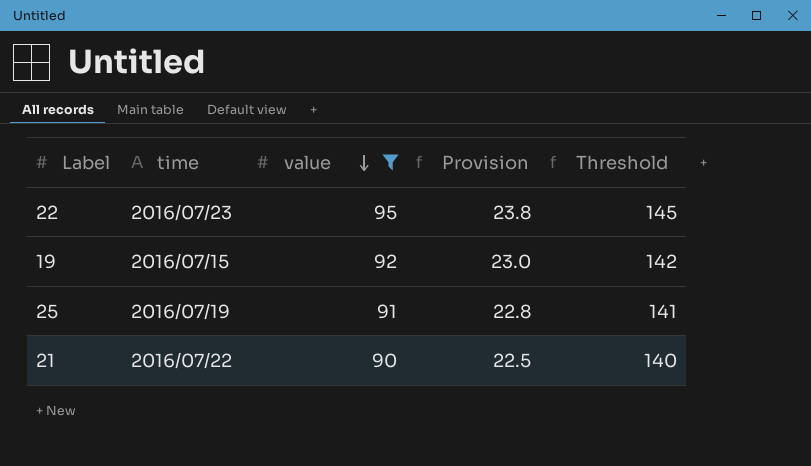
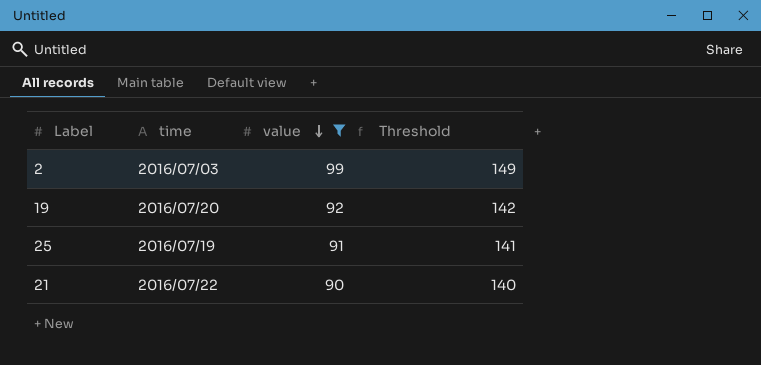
column Provision | formula: [value] * 0.25 -> none
row 22: 2016/07/23 | 95 | 23.8 | 145 -> none
row 2: none -> 2016/07/03 | 99 | 149
19 | time: 2016/07/15 -> 2016/07/20

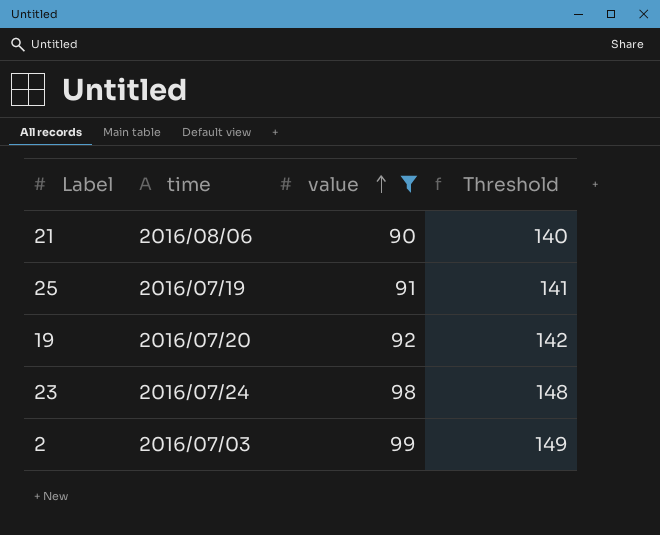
row order: value descending -> value ascending
21 | time: 2016/07/22 -> 2016/08/06
row 23: none -> 2016/07/24 | 98 | 148

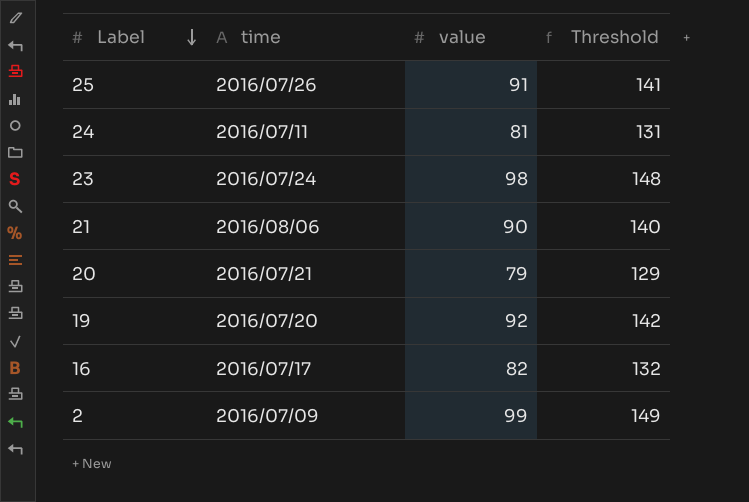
filter: value >= 90 -> none
row order: value ascending -> Label descending
25 | time: 2016/07/19 -> 2016/07/26
2 | time: 2016/07/03 -> 2016/07/09

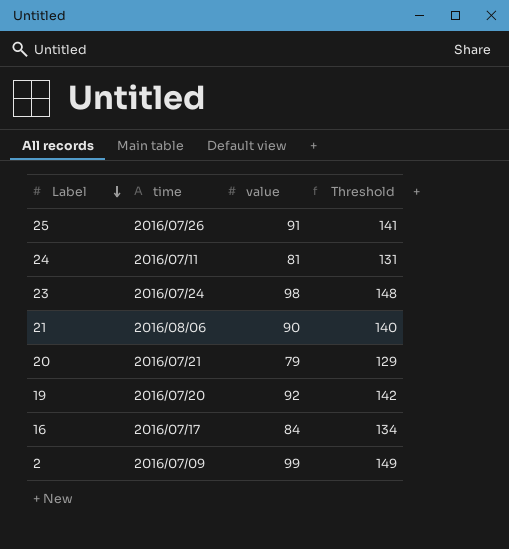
16 | value: 82 -> 84
16 | Threshold: 132 -> 134

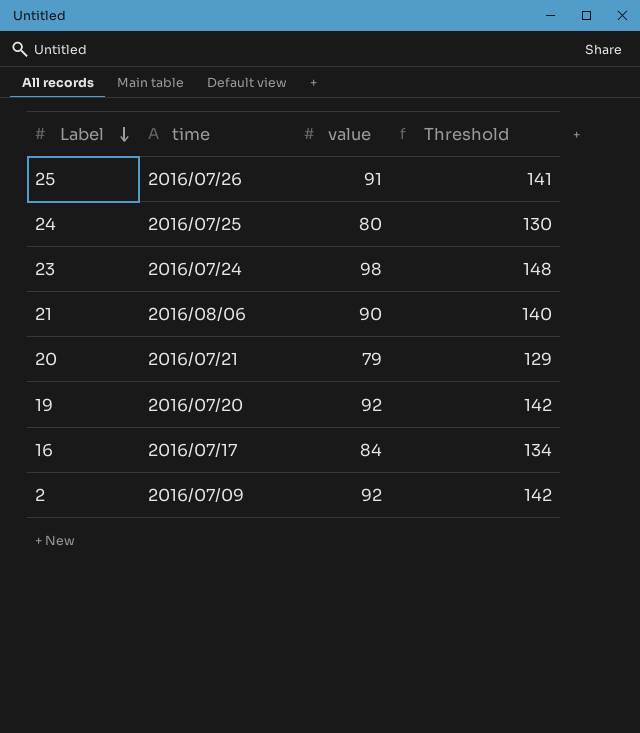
24 | time: 2016/07/11 -> 2016/07/25
24 | value: 81 -> 80
24 | Threshold: 131 -> 130
2 | value: 99 -> 92
2 | Threshold: 149 -> 142

